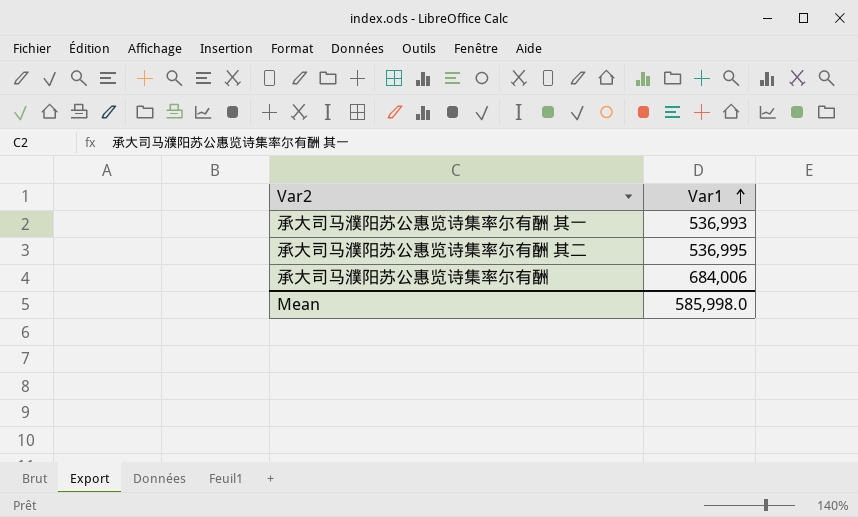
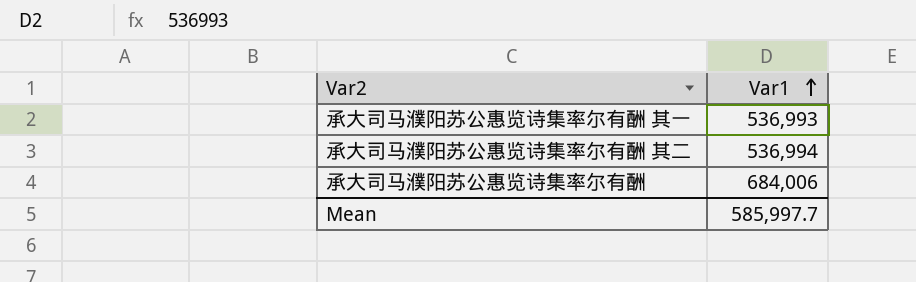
承大司马濮阳苏公惠览诗集率尔有酬 其二 | Var1: 536,995 -> 536,994
Mean | Var1: 585,998.0 -> 585,997.7

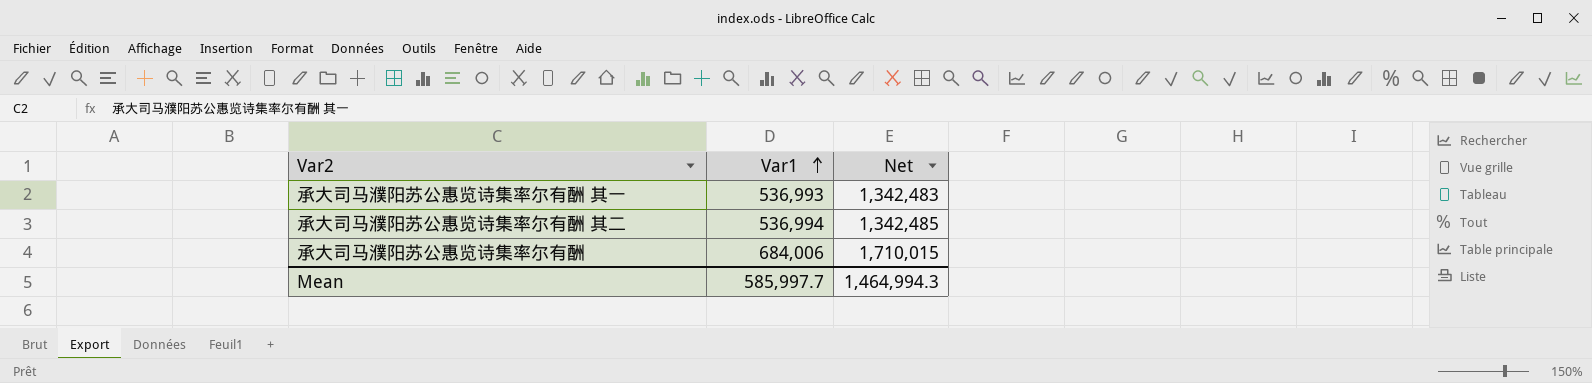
column Net | formula: none -> [Var1] * 2.5

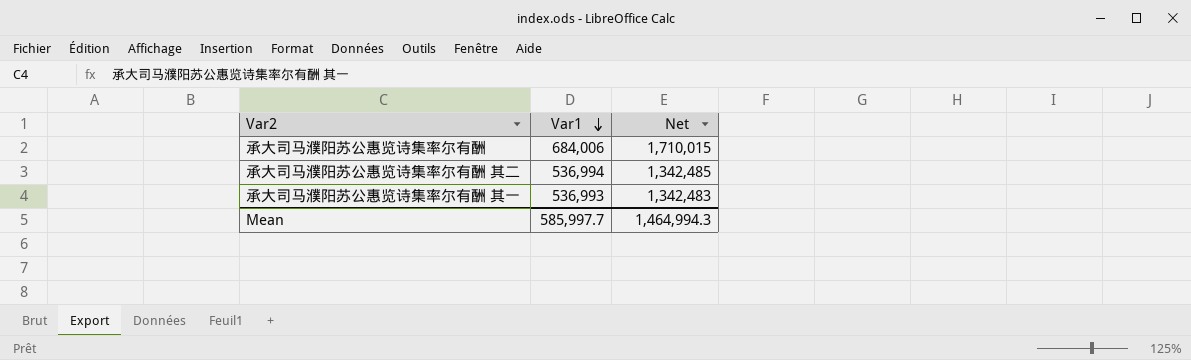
row order: Var1 ascending -> Var1 descending

